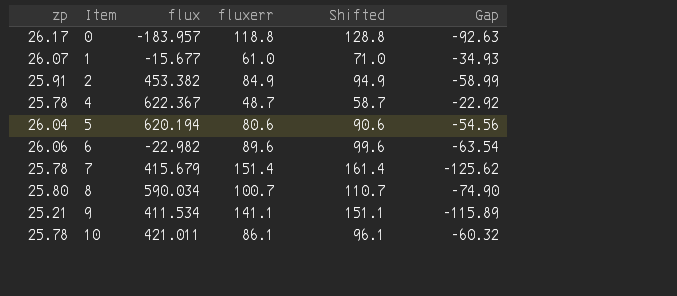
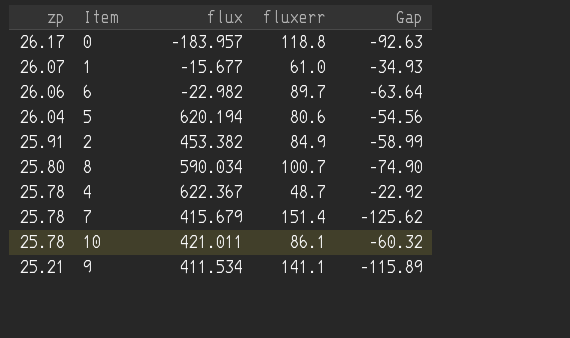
row order: Item ascending -> zp descending
column Shifted | formula: [fluxerr] + 10 -> none
6 | fluxerr: 89.6 -> 89.7
6 | Gap: -63.54 -> -63.64

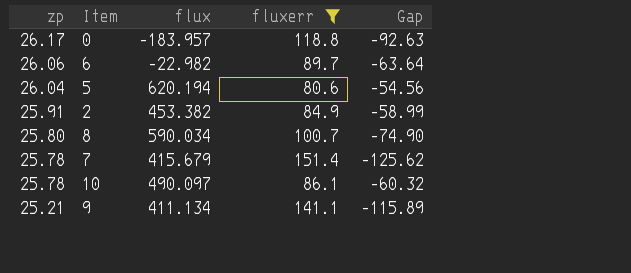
filter: none -> fluxerr >= 80.6
10 | flux: 421.011 -> 490.097
9 | flux: 411.534 -> 411.134

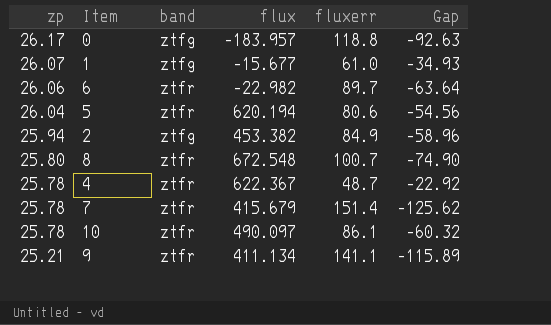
filter: fluxerr >= 80.6 -> none
column band | position: none -> 3
2 | zp: 25.91 -> 25.94
2 | Gap: -58.99 -> -58.96
8 | flux: 590.034 -> 672.548

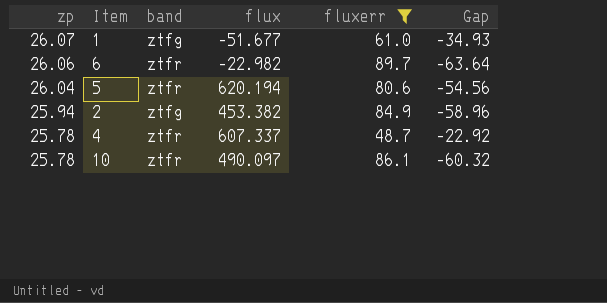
filter: none -> fluxerr <= 89.7
1 | flux: -15.677 -> -51.677
4 | flux: 622.367 -> 607.337

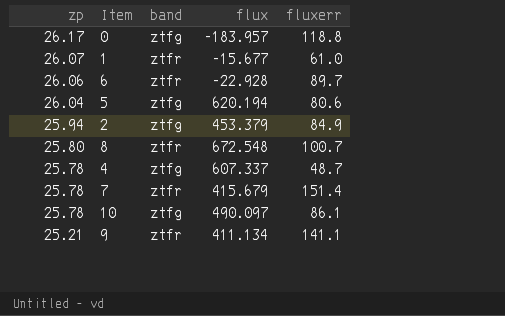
filter: fluxerr <= 89.7 -> none
column Gap | formula: [zp] - [fluxerr] -> none
1 | band: ztfg -> ztfr
1 | flux: -51.677 -> -15.677
6 | flux: -22.982 -> -22.928
5 | band: ztfr -> ztfg
2 | flux: 453.382 -> 453.379
4 | band: ztfr -> ztfg
10 | band: ztfr -> ztfg

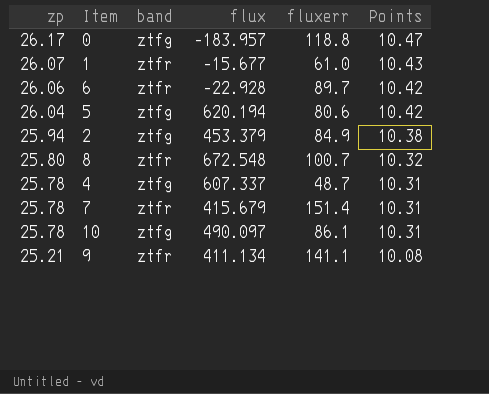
column Points | formula: none -> [zp] * 0.4

